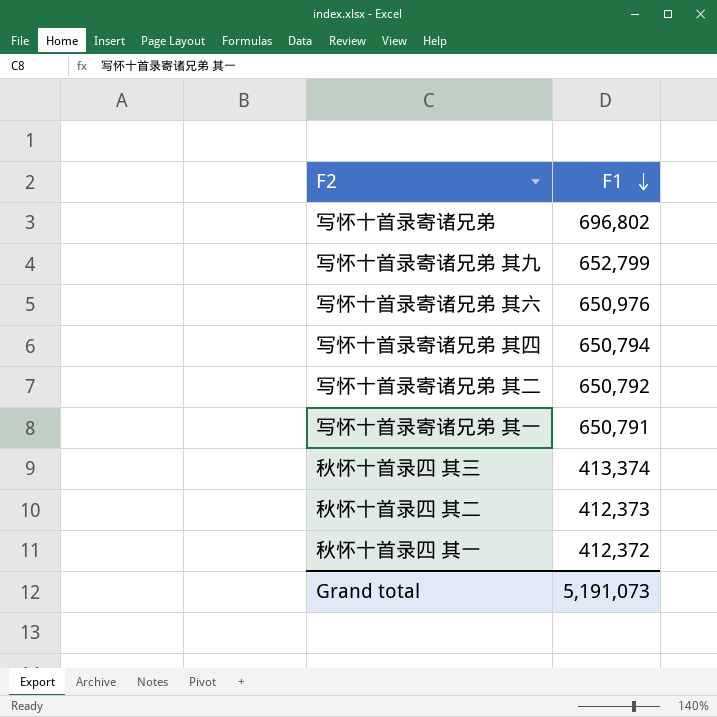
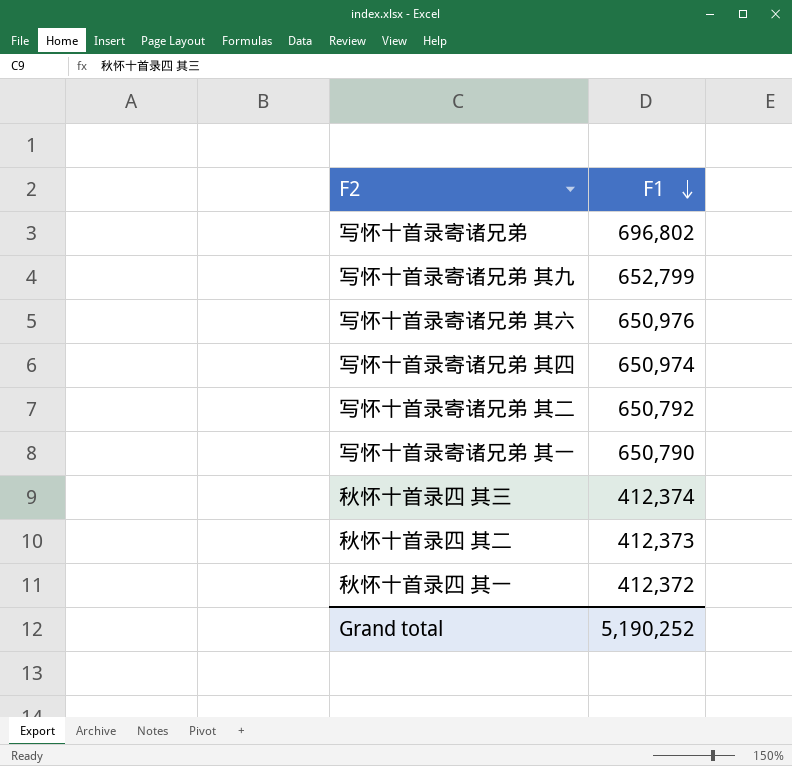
写怀十首录寄诸兄弟 其四 | F1: 650,794 -> 650,974
写怀十首录寄诸兄弟 其一 | F1: 650,791 -> 650,790
秋怀十首录四 其三 | F1: 413,374 -> 412,374
Grand total | F1: 5,191,073 -> 5,190,252

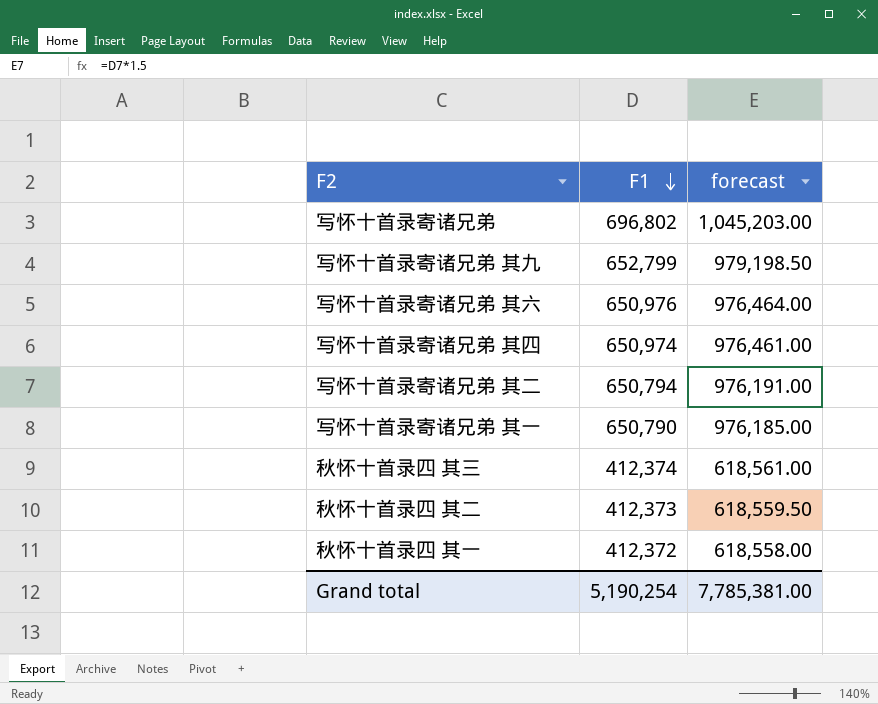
column forecast | formula: none -> [F1] * 1.5
写怀十首录寄诸兄弟 其二 | F1: 650,792 -> 650,794
Grand total | F1: 5,190,252 -> 5,190,254

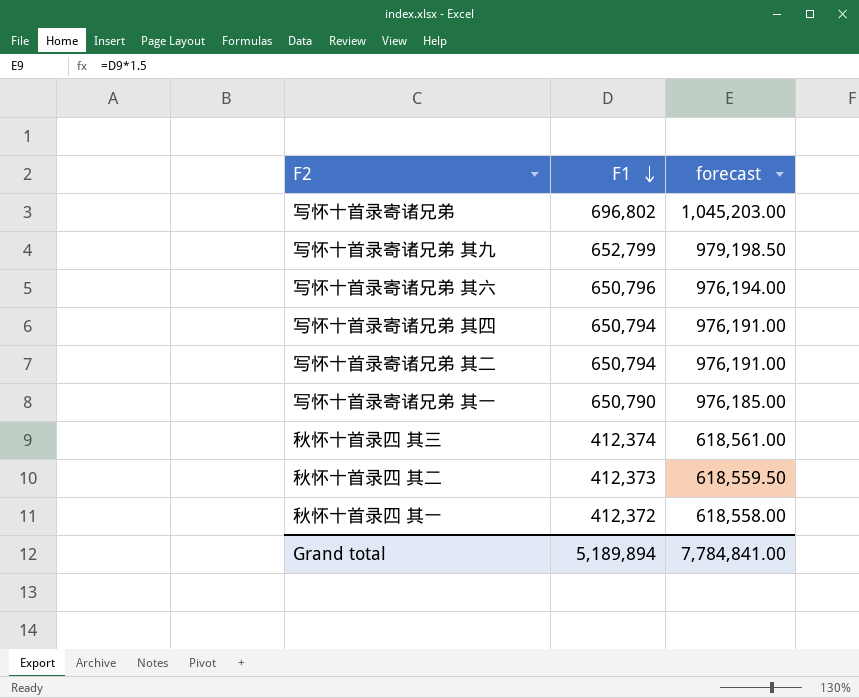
写怀十首录寄诸兄弟 其六 | F1: 650,976 -> 650,796
写怀十首录寄诸兄弟 其六 | forecast: 976,464.00 -> 976,194.00
写怀十首录寄诸兄弟 其四 | F1: 650,974 -> 650,794
写怀十首录寄诸兄弟 其四 | forecast: 976,461.00 -> 976,191.00
Grand total | F1: 5,190,254 -> 5,189,894
Grand total | forecast: 7,785,381.00 -> 7,784,841.00

